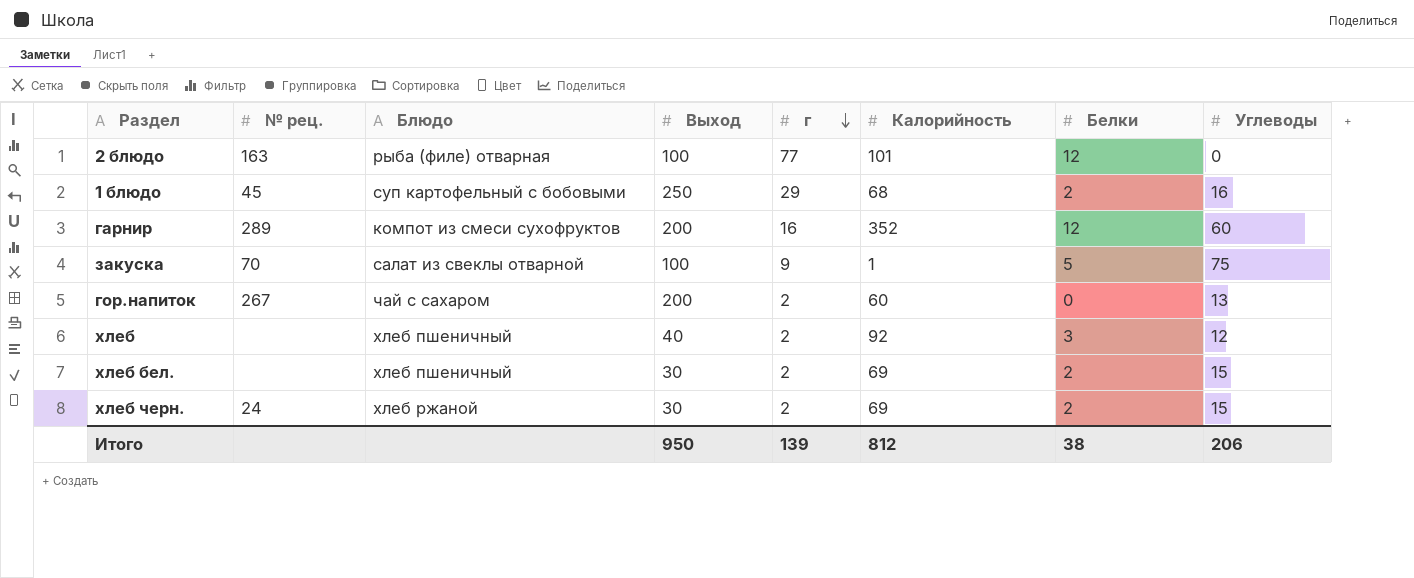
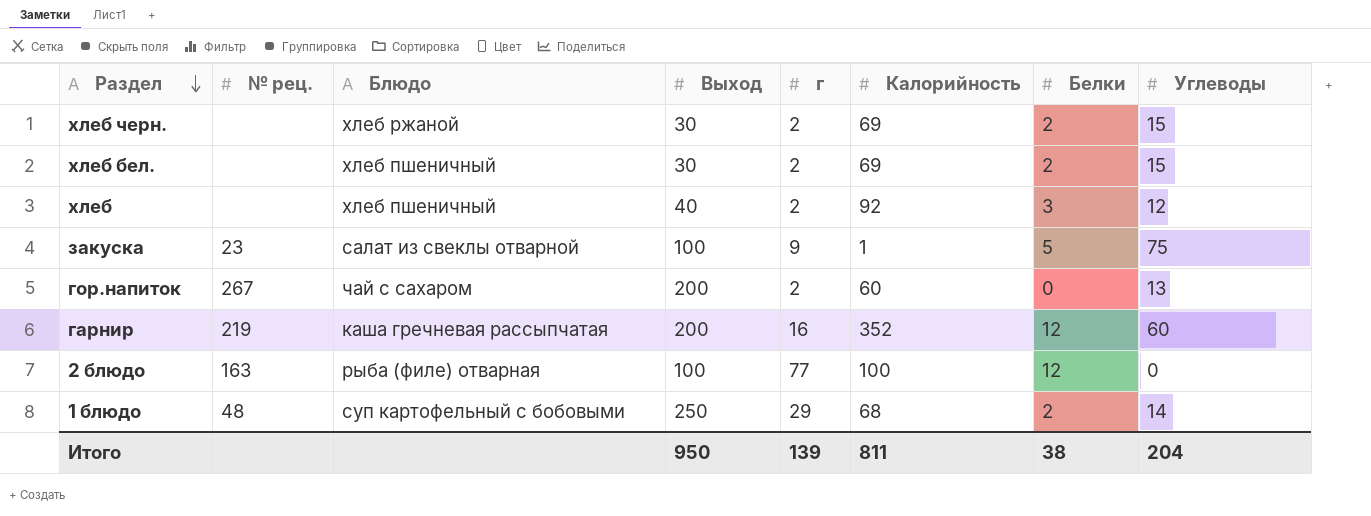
row order: г descending -> Раздел descending
хлеб черн. | № рец.: 24 -> none
закуска | № рец.: 70 -> 23
гарнир | № рец.: 289 -> 219
гарнир | Блюдо: компот из смеси сухофруктов -> каша гречневая рассыпчатая
2 блюдо | Калорийность: 101 -> 100
1 блюдо | № рец.: 45 -> 48
1 блюдо | Углеводы: 16 -> 14
Итого | Калорийность: 812 -> 811
Итого | Углеводы: 206 -> 204

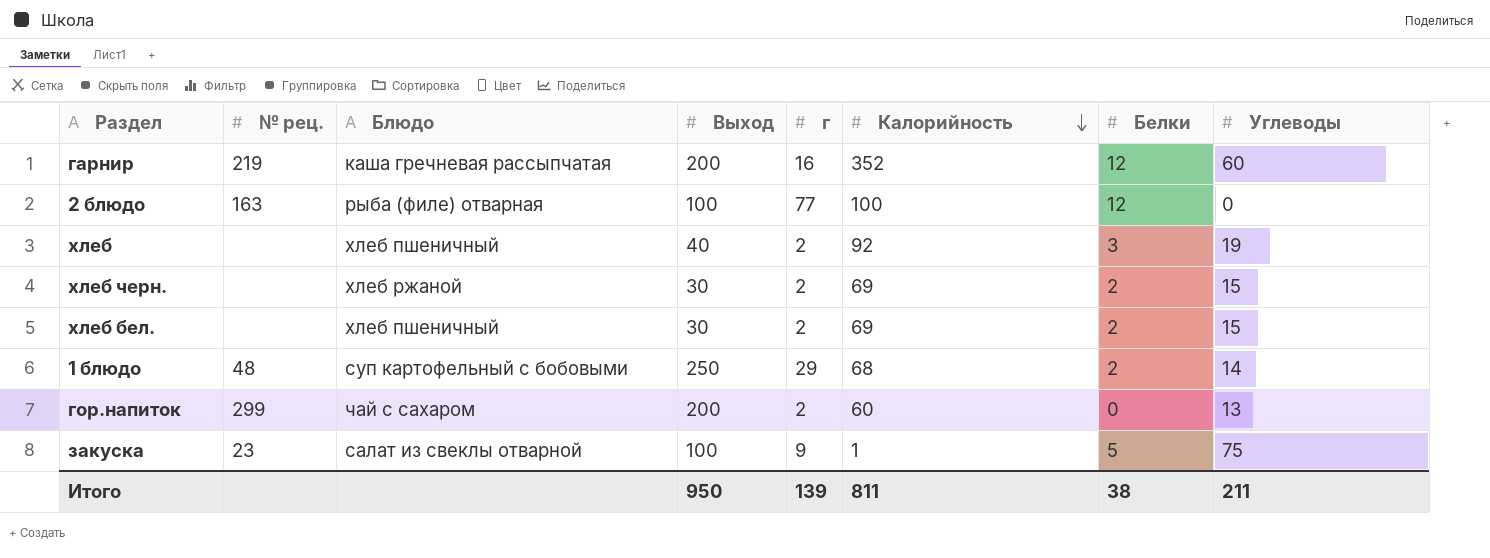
row order: Раздел descending -> Калорийность descending
хлеб | Углеводы: 12 -> 19
гор.напиток | № рец.: 267 -> 299
Итого | Углеводы: 204 -> 211

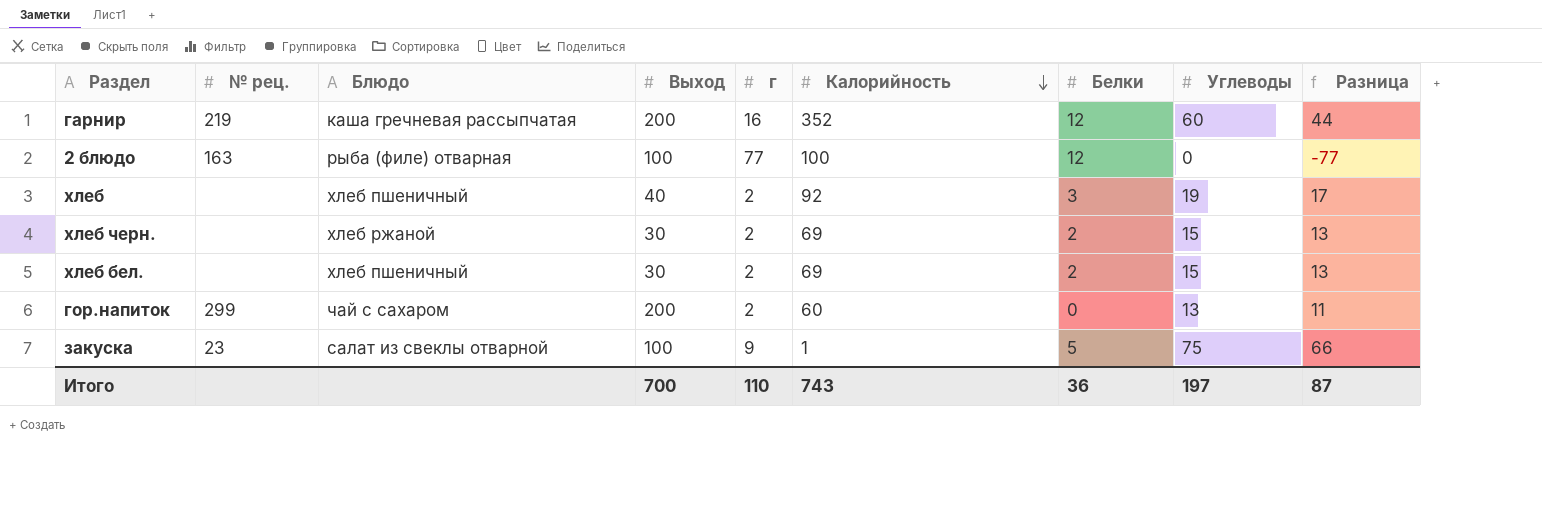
column Разница | formula: none -> [Углеводы] - [г]
row 1 блюдо: 48 | суп картофельный с бобовыми | 250 | 29 | 68 | 2 | 14 -> none
Итого | Выход: 950 -> 700
Итого | г: 139 -> 110
Итого | Калорийность: 811 -> 743
Итого | Белки: 38 -> 36
Итого | Углеводы: 211 -> 197

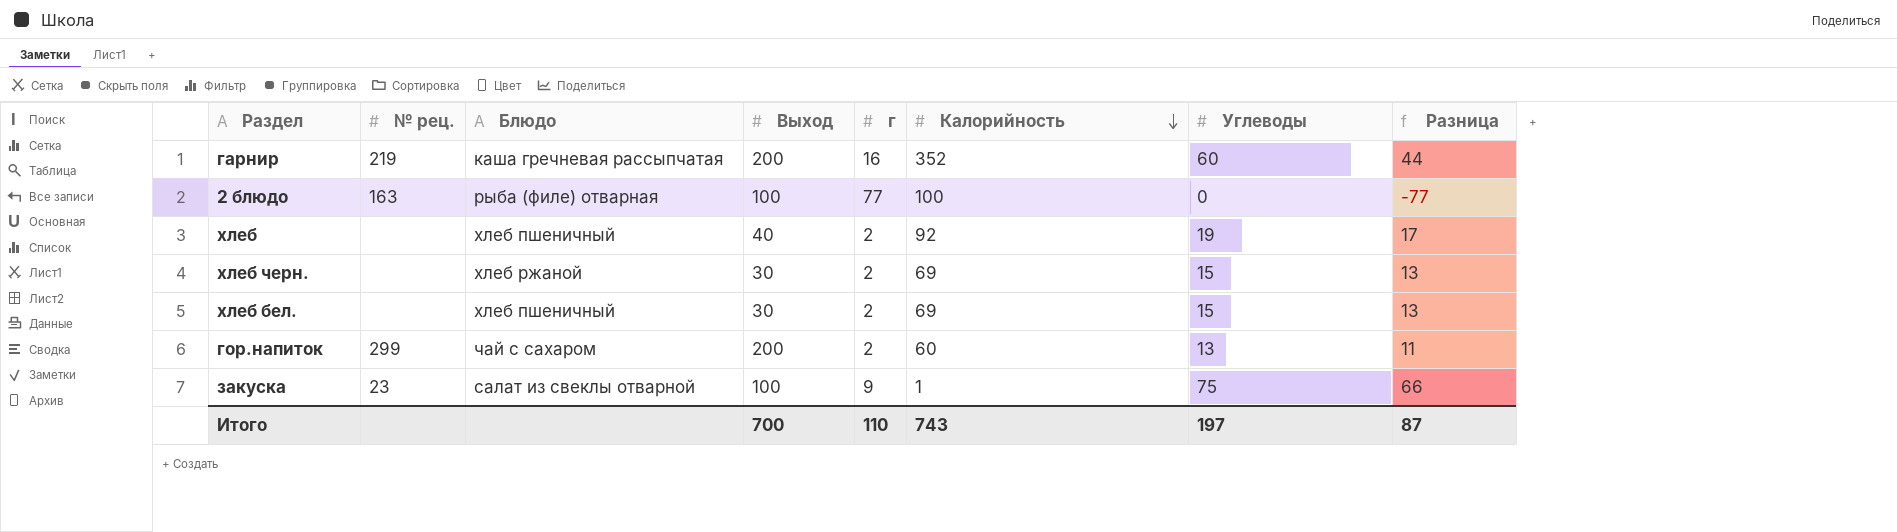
column Белки | position: 7 -> none

